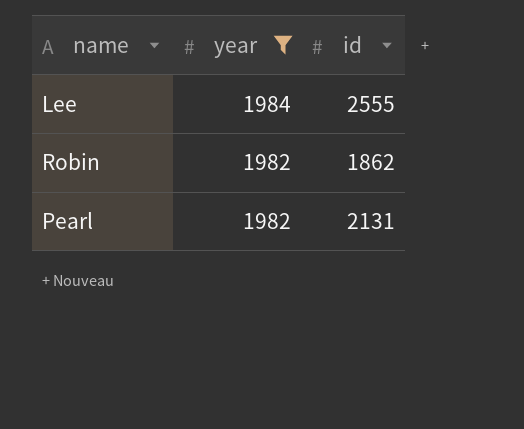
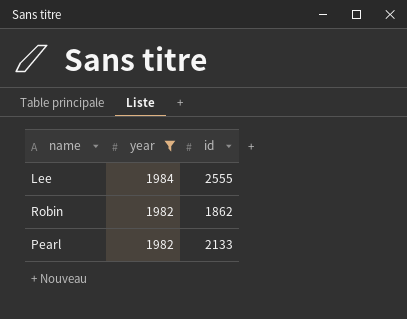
Pearl | id: 2131 -> 2133

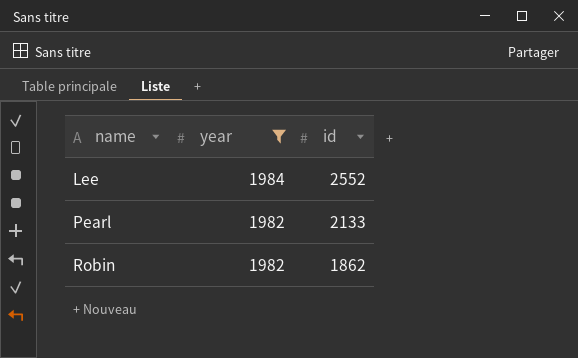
row order: year descending -> name ascending
Lee | id: 2555 -> 2552

